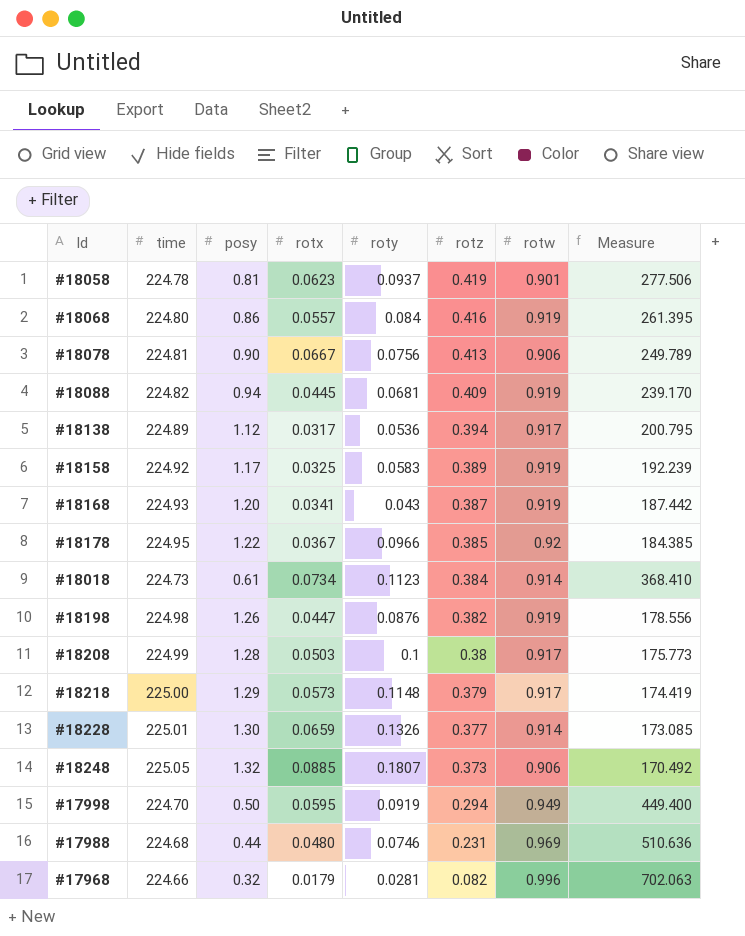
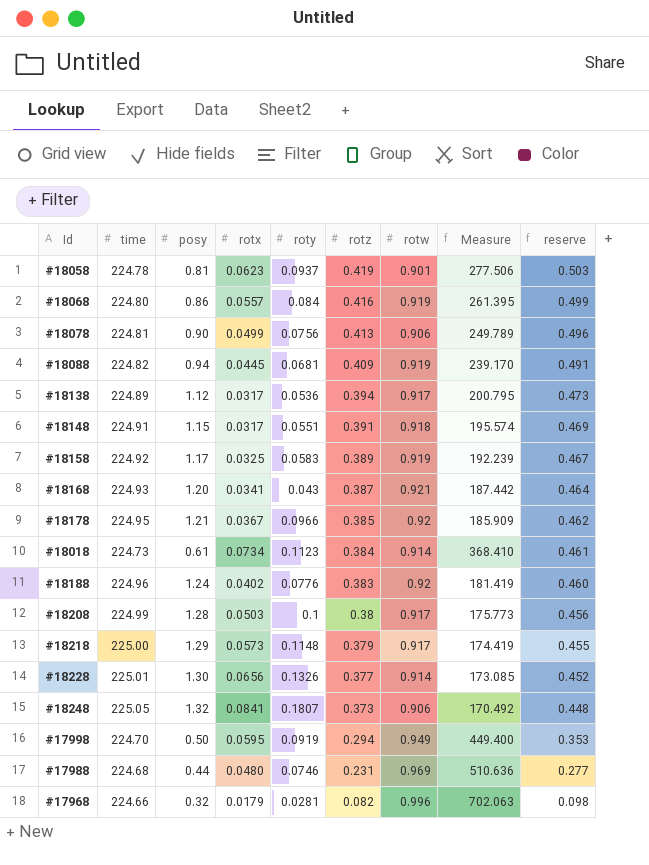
column reserve | formula: none -> [rotz] * 1.2
row #18198: 224.98 | 1.26 | 0.0447 | 0.0876 | 0.382 | 0.919 | 178.556 -> none
#18078 | rotx: 0.0667 -> 0.0499
row #18148: none -> 224.91 | 1.15 | 0.0317 | 0.0551 | 0.391 | 0.918 | 195.574 | 0.469
#18168 | rotw: 0.919 -> 0.921
#18178 | posy: 1.22 -> 1.21
#18178 | Measure: 184.385 -> 185.909
row #18188: none -> 224.96 | 1.24 | 0.0402 | 0.0776 | 0.383 | 0.92 | 181.419 | 0.460
#18228 | rotx: 0.0659 -> 0.0656
#18248 | rotx: 0.0885 -> 0.0841

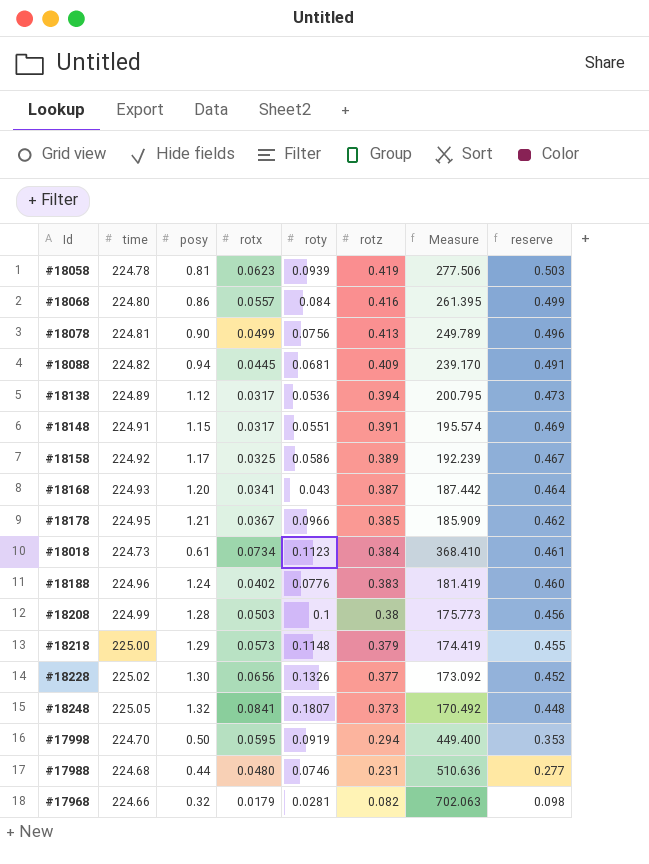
column rotw | position: 7 -> none
#18058 | roty: 0.0937 -> 0.0939
#18158 | roty: 0.0583 -> 0.0586
#18228 | time: 225.01 -> 225.02
#18228 | Measure: 173.085 -> 173.092

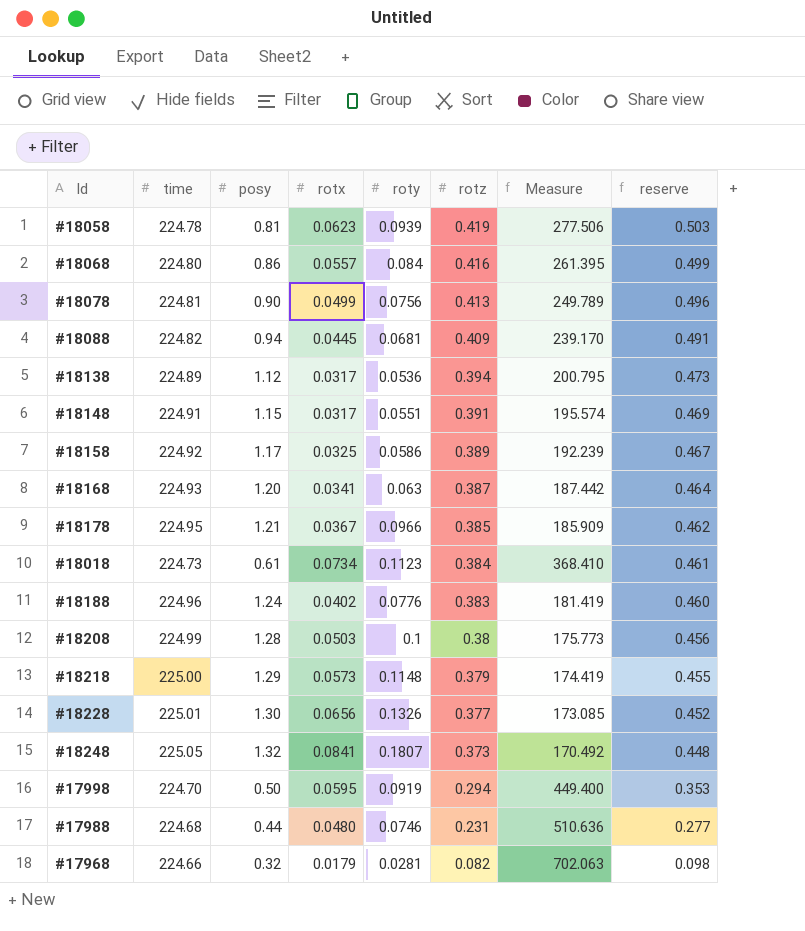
#18168 | roty: 0.043 -> 0.063
#18228 | time: 225.02 -> 225.01
#18228 | Measure: 173.092 -> 173.085

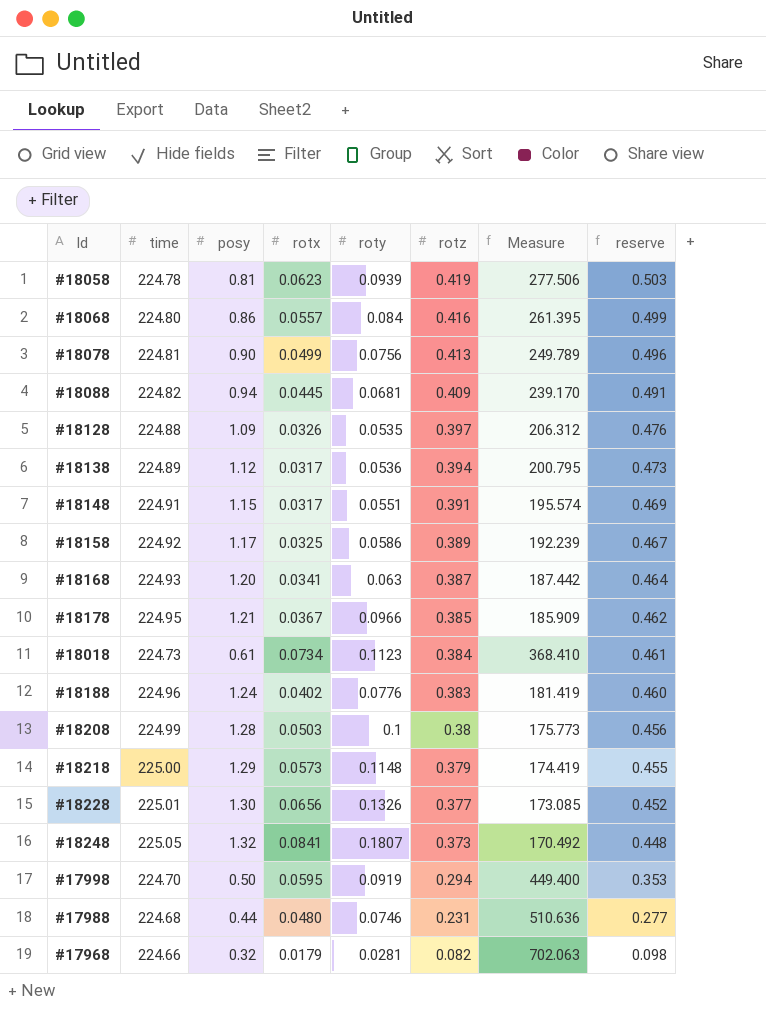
row #18128: none -> 224.88 | 1.09 | 0.0326 | 0.0535 | 0.397 | 206.312 | 0.476

